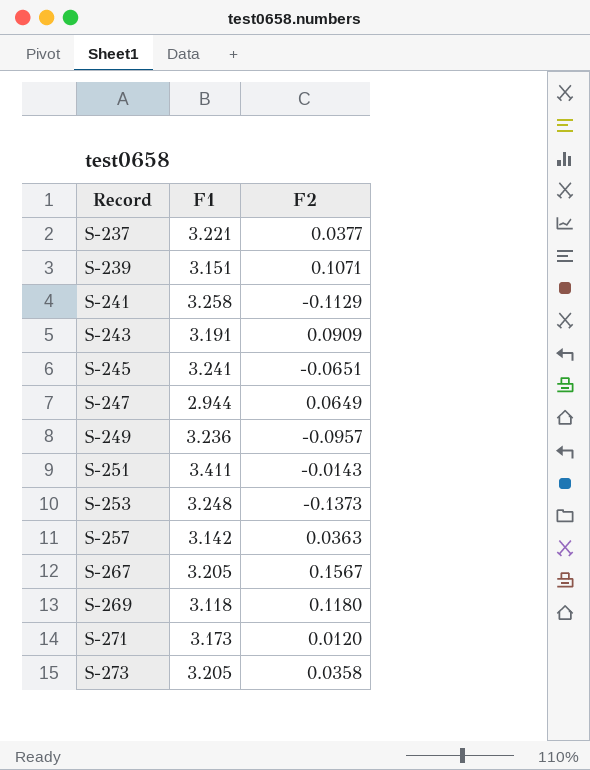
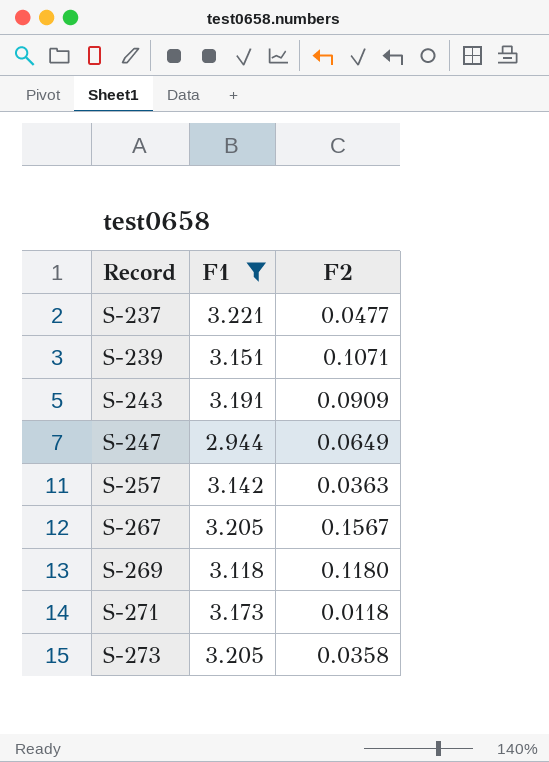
filter: none -> F1 <= 3.221
S-237 | F2: 0.0377 -> 0.0477
S-271 | F2: 0.0120 -> 0.0118

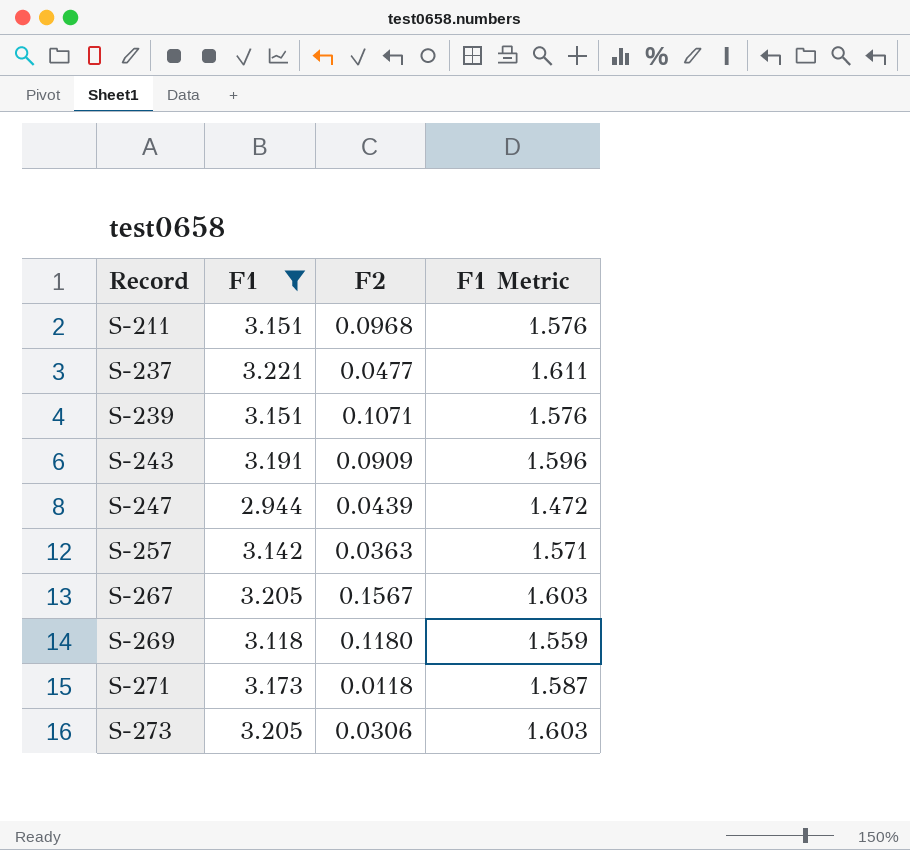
column F1 Metric | formula: none -> [F1] * 0.5
row S-211: none -> 3.151 | 0.0968 | 1.576
S-247 | F2: 0.0649 -> 0.0439
S-273 | F2: 0.0358 -> 0.0306

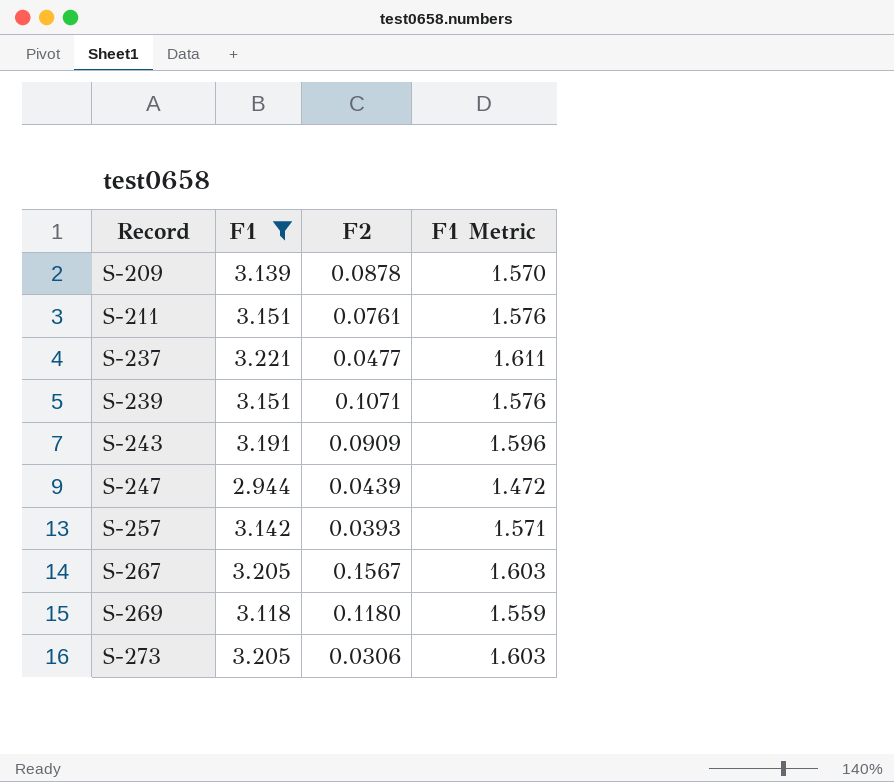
row S-271: 3.173 | 0.0118 | 1.587 -> none
row S-209: none -> 3.139 | 0.0878 | 1.570
S-211 | F2: 0.0968 -> 0.0761
S-257 | F2: 0.0363 -> 0.0393

